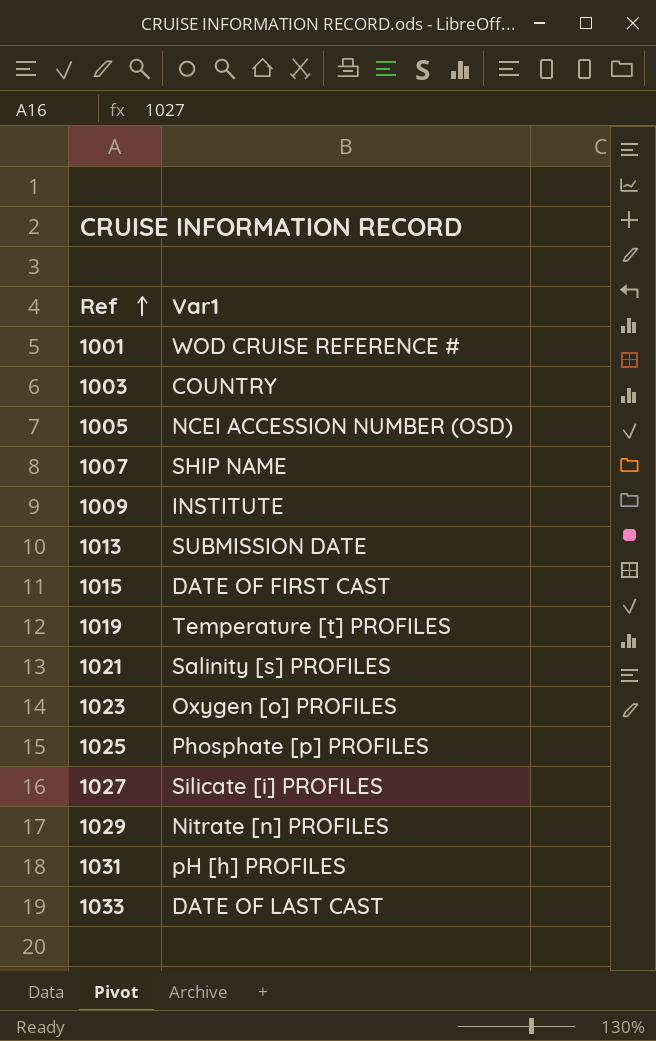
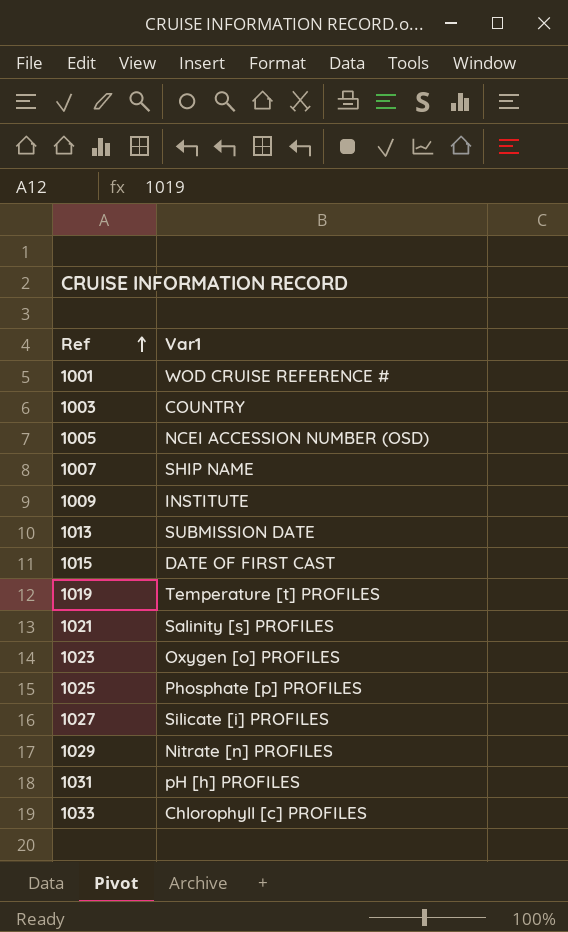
1033 | Var1: DATE OF LAST CAST -> Chlorophyll [c] PROFILES

